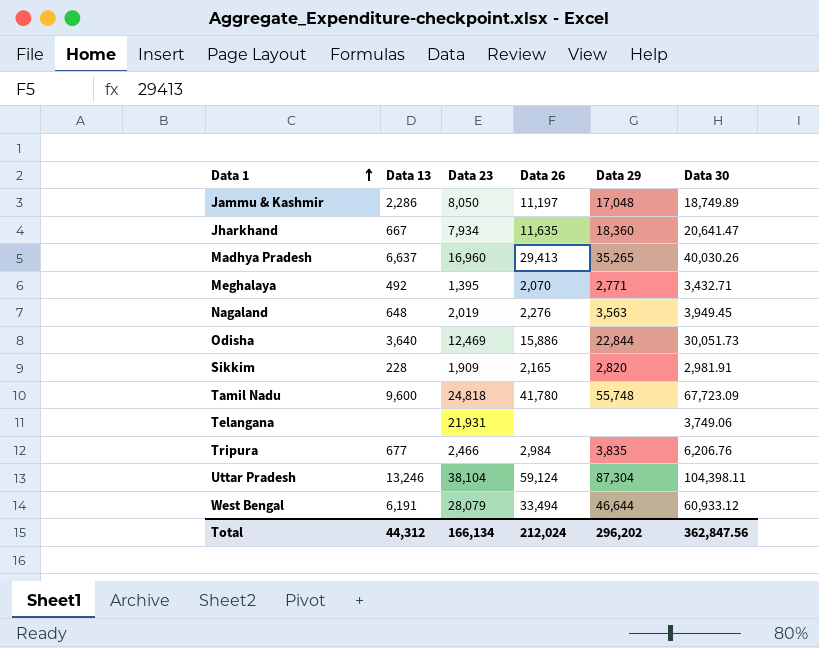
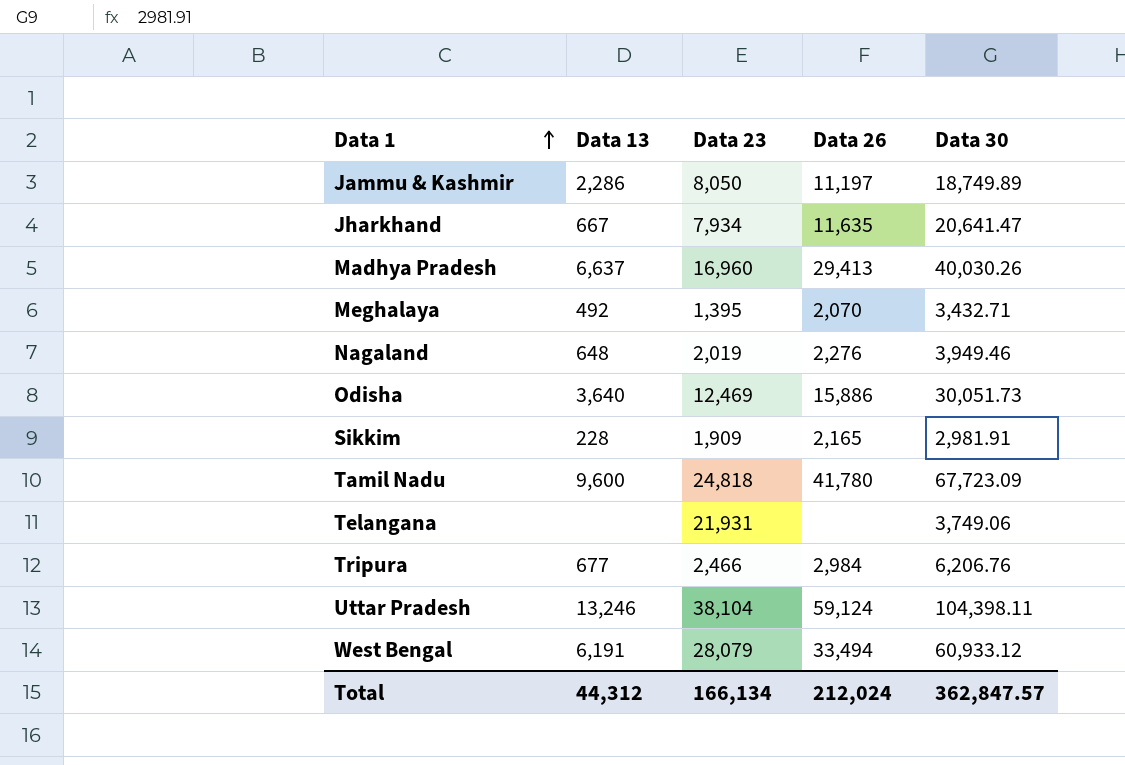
column Data 29 | position: 5 -> none
Nagaland | Data 30: 3,949.45 -> 3,949.46
Total | Data 30: 362,847.56 -> 362,847.57

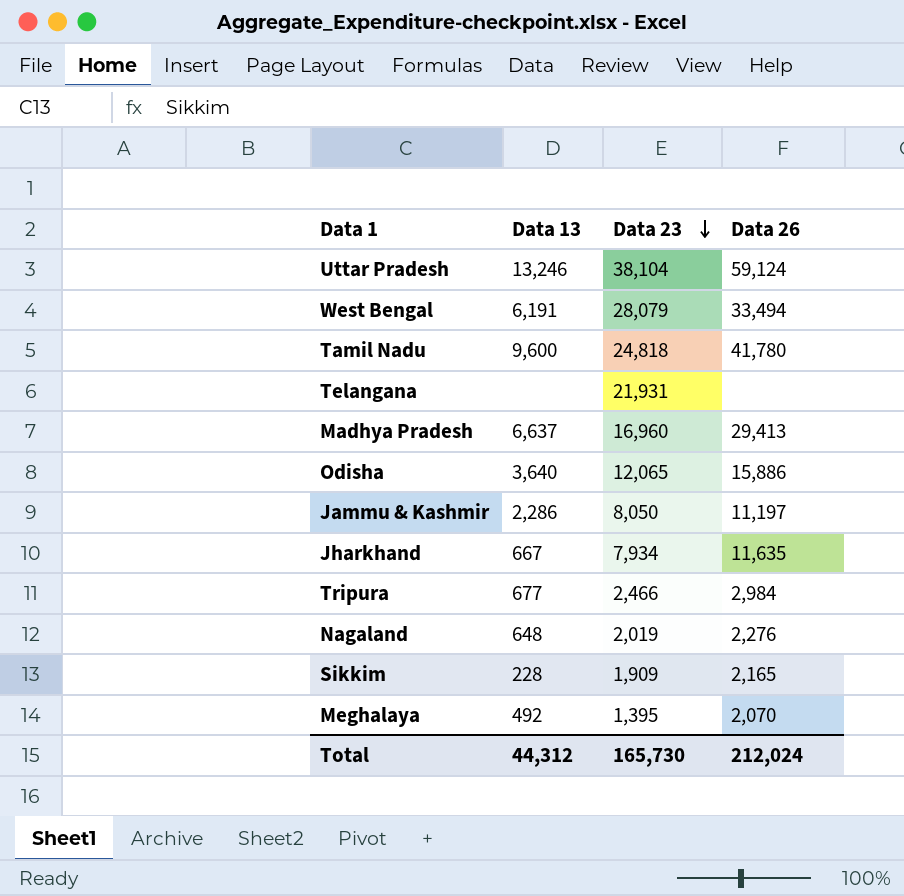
row order: Data 1 ascending -> Data 23 descending
column Data 30 | position: 5 -> none
Odisha | Data 23: 12,469 -> 12,065
Total | Data 23: 166,134 -> 165,730

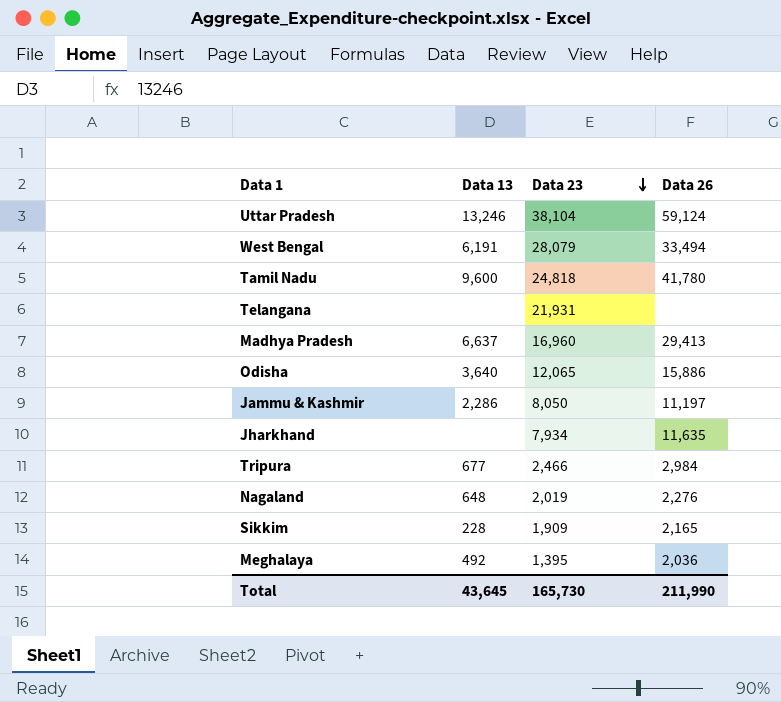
Jharkhand | Data 13: 667 -> none
Meghalaya | Data 26: 2,070 -> 2,036
Total | Data 13: 44,312 -> 43,645
Total | Data 26: 212,024 -> 211,990

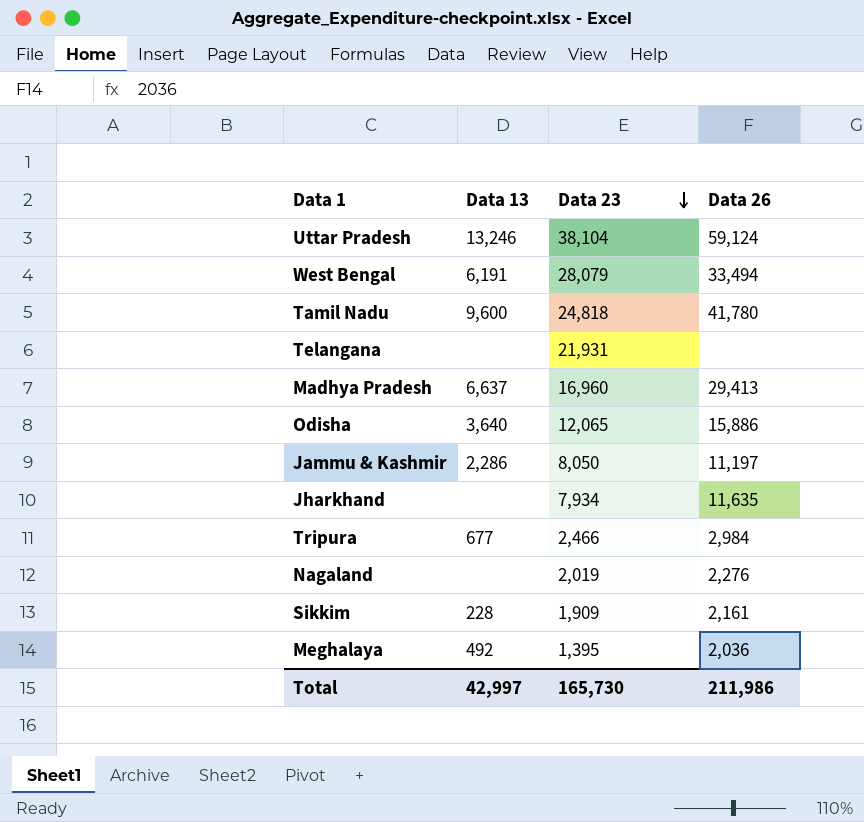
Nagaland | Data 13: 648 -> none
Sikkim | Data 26: 2,165 -> 2,161
Total | Data 13: 43,645 -> 42,997
Total | Data 26: 211,990 -> 211,986

